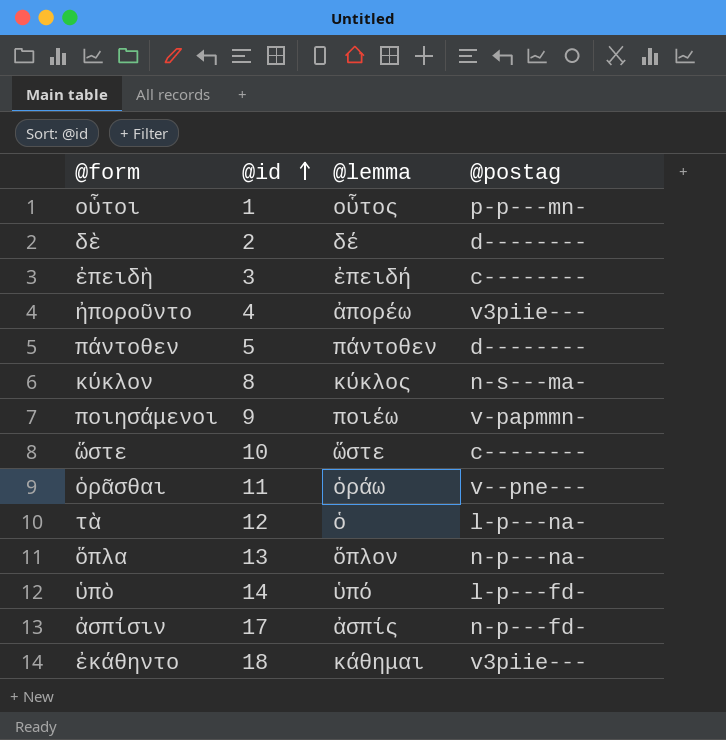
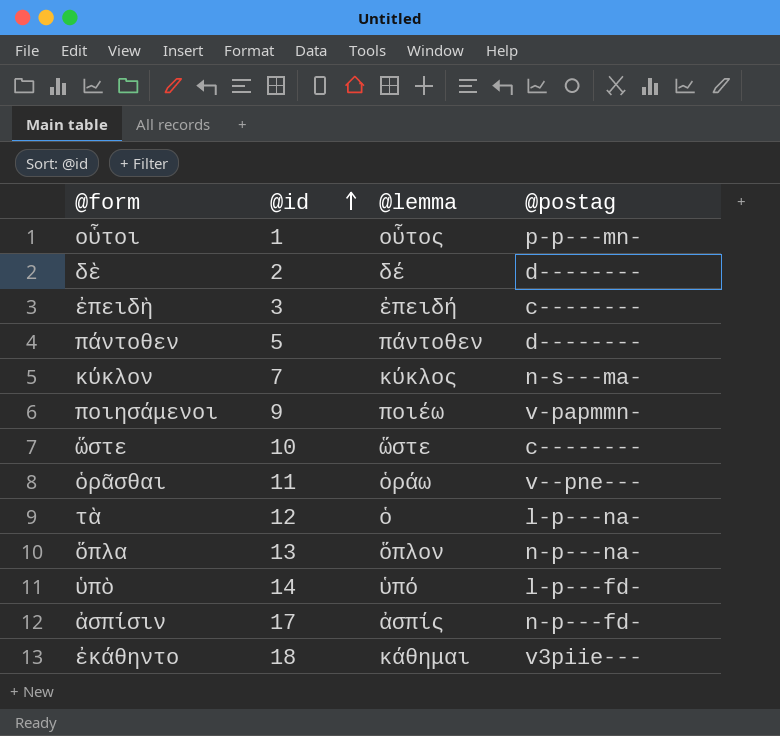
row ἠποροῦντο: 4 | ἀπορέω | v3piie--- -> none
κύκλον | @id: 8 -> 7

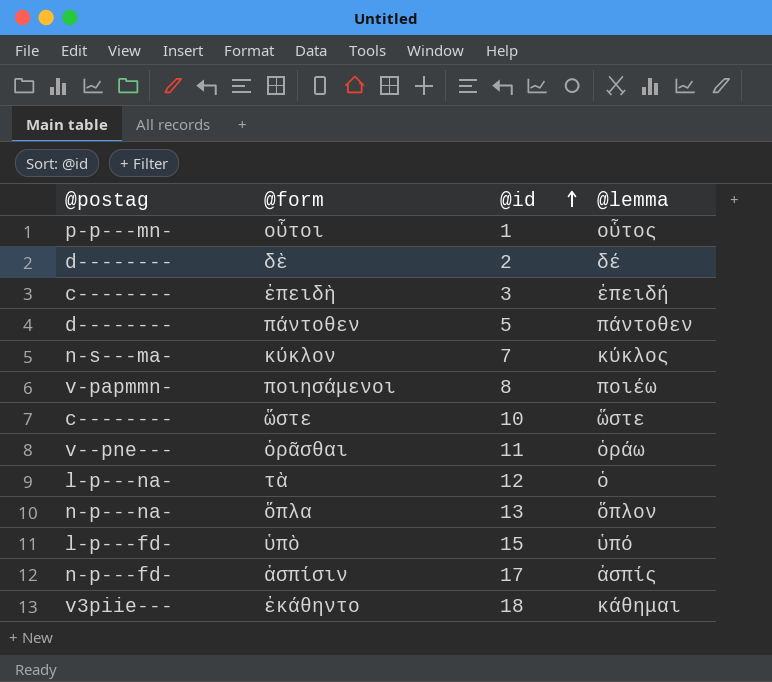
column @postag | position: 4 -> 1
ποιησάμενοι | @id: 9 -> 8
ὑπὸ | @id: 14 -> 15

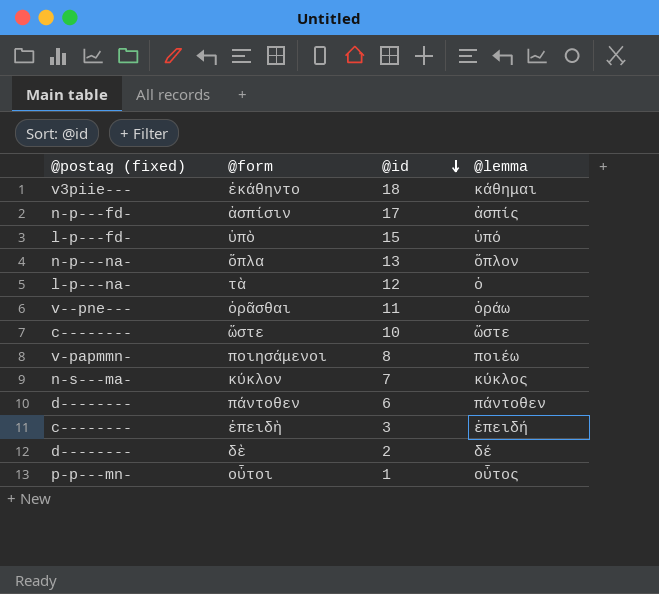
row order: @id ascending -> @id descending
column name: @postag -> @postag (fixed)
πάντοθεν | @id: 5 -> 6

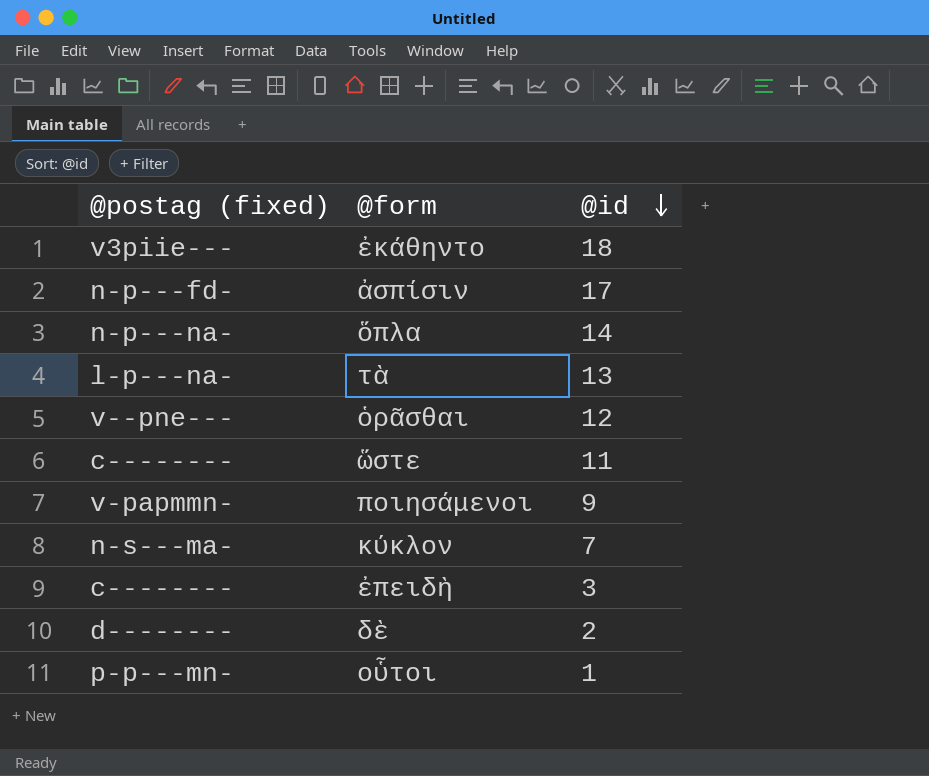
column @lemma | position: 4 -> none
row ὑπὸ: l-p---fd- | 15 | ὑπό -> none
row πάντοθεν: d-------- | 6 | πάντοθεν -> none
ὅπλα | @id: 13 -> 14
τὰ | @id: 12 -> 13
ὁρᾶσθαι | @id: 11 -> 12
ὥστε | @id: 10 -> 11
ποιησάμενοι | @id: 8 -> 9

